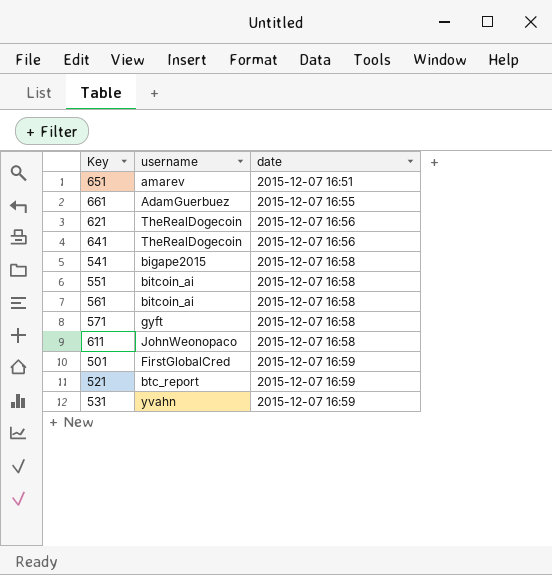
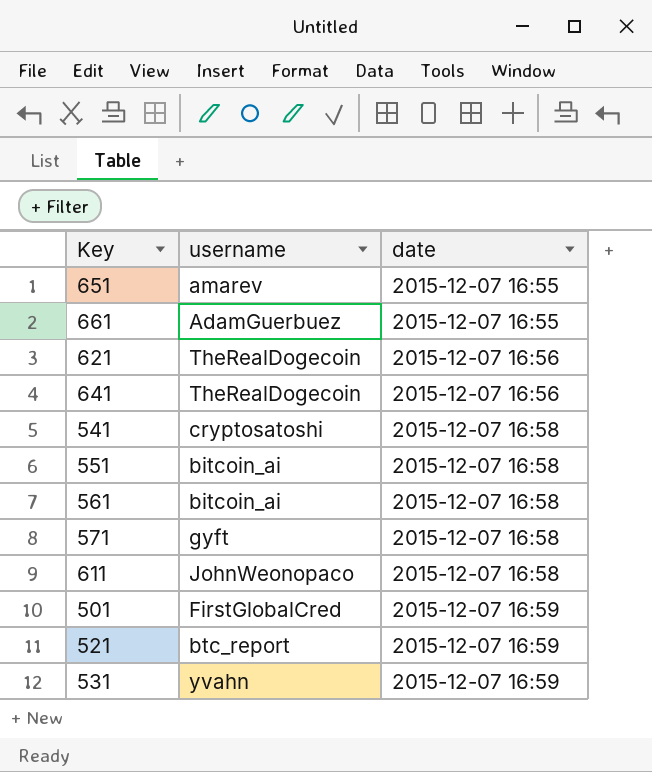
651 | date: 2015-12-07 16:51 -> 2015-12-07 16:55
541 | username: bigape2015 -> cryptosatoshi

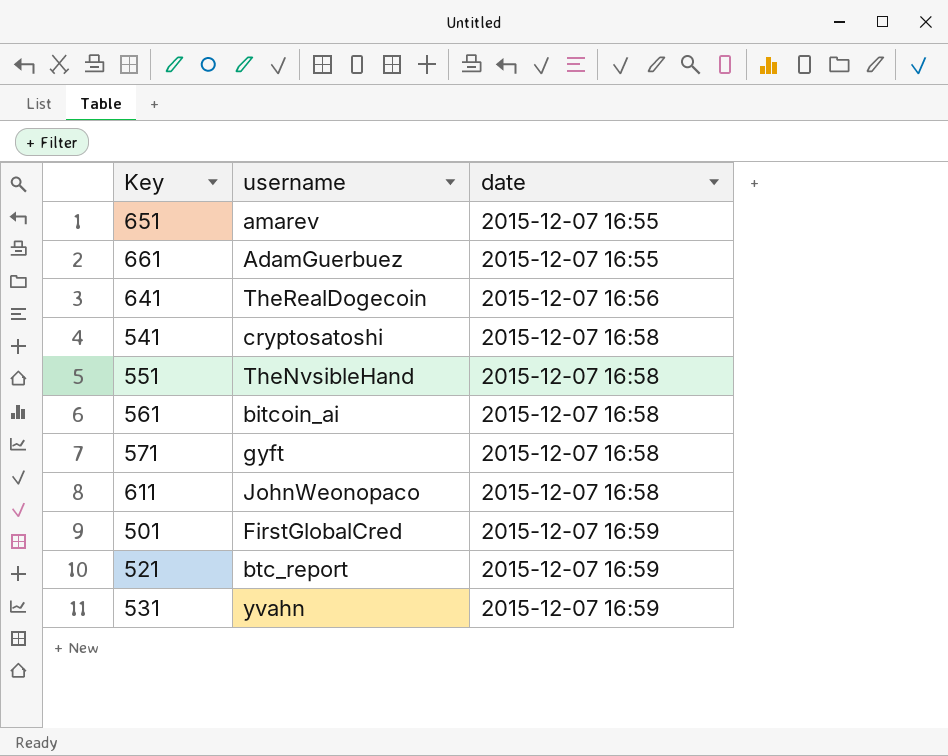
row 621: TheRealDogecoin | 2015-12-07 16:56 -> none
551 | username: bitcoin_ai -> TheNvsibleHand

